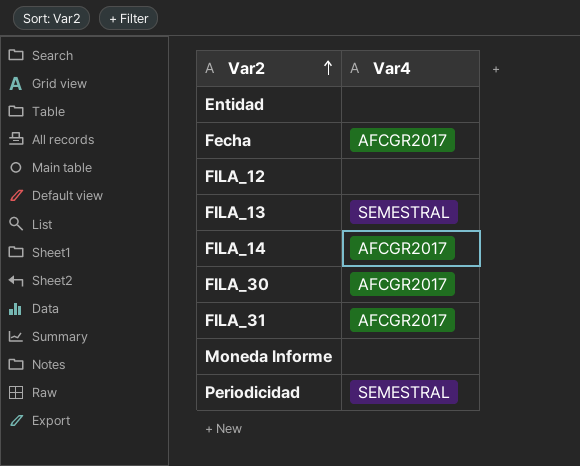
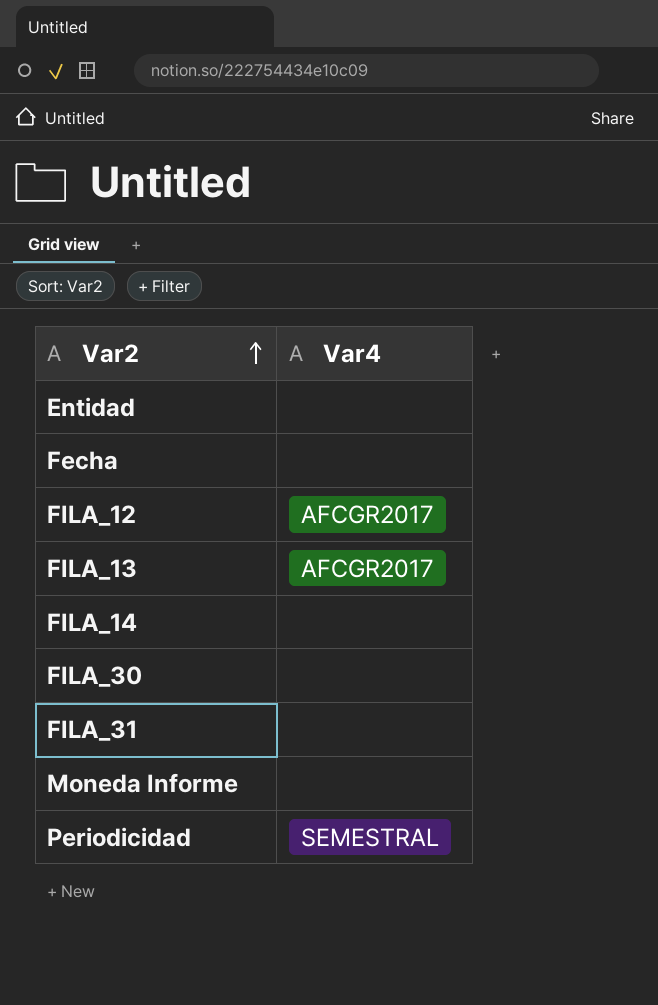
Fecha | Var4: AFCGR2017 -> none
FILA_12 | Var4: none -> AFCGR2017
FILA_13 | Var4: SEMESTRAL -> AFCGR2017
FILA_14 | Var4: AFCGR2017 -> none
FILA_30 | Var4: AFCGR2017 -> none
FILA_31 | Var4: AFCGR2017 -> none

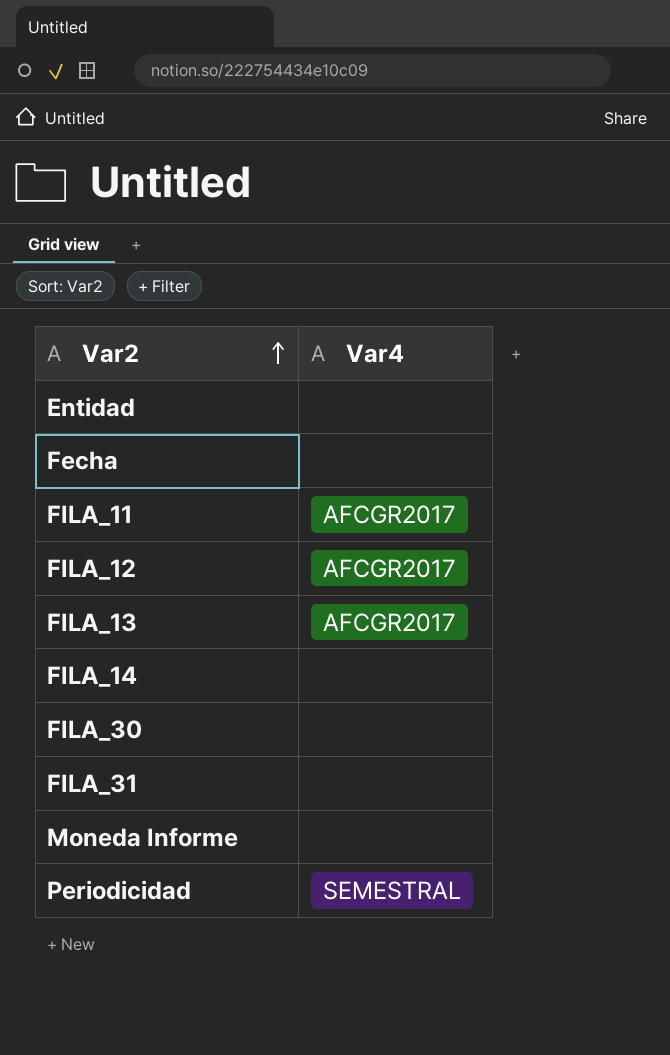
row FILA_11: none -> AFCGR2017

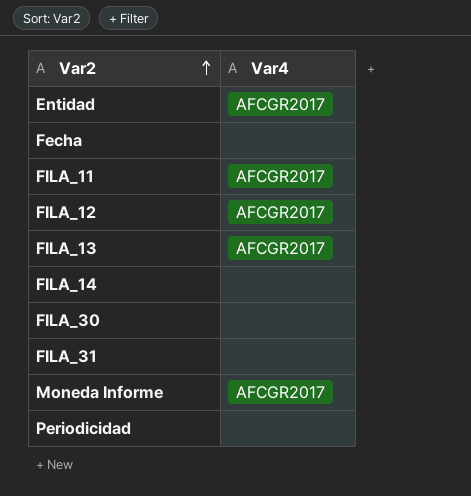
Entidad | Var4: none -> AFCGR2017
Moneda Informe | Var4: none -> AFCGR2017
Periodicidad | Var4: SEMESTRAL -> none

